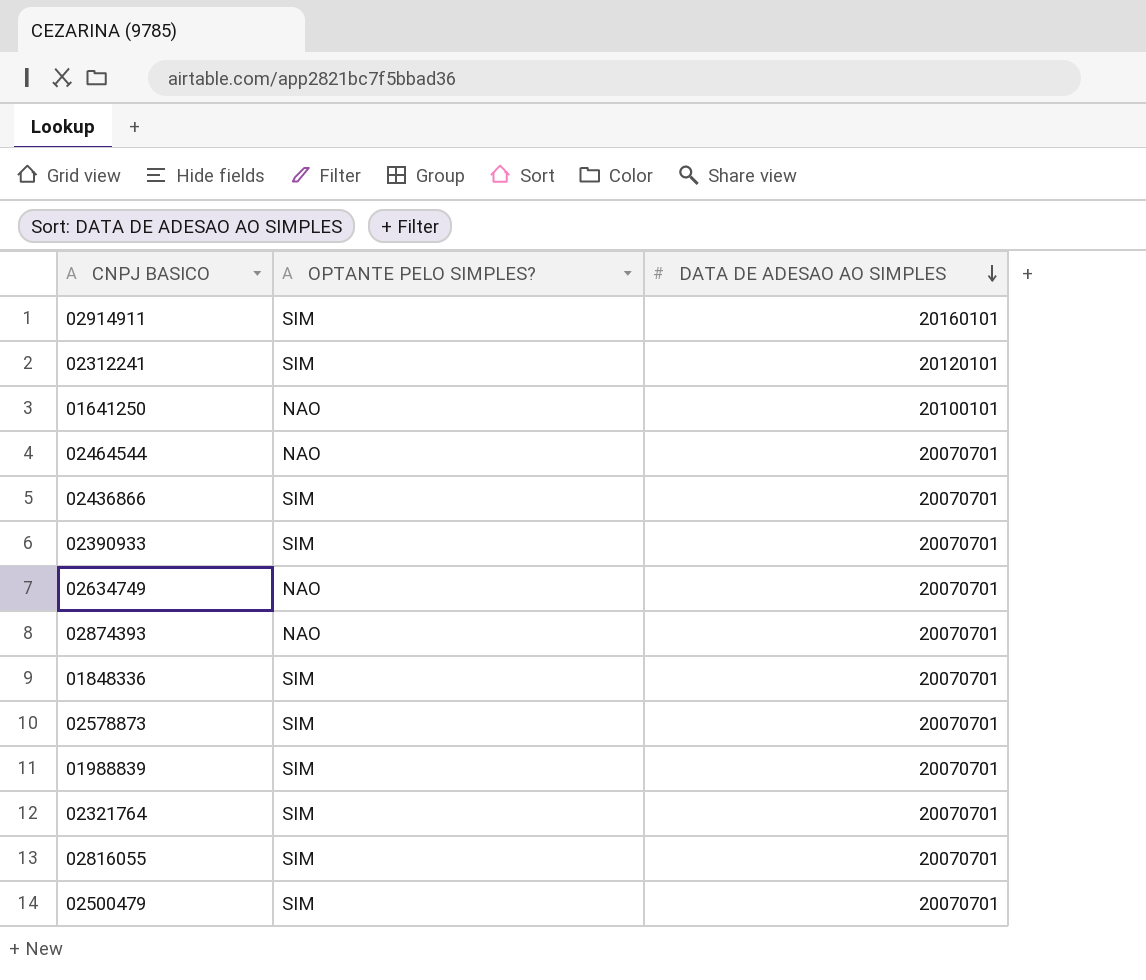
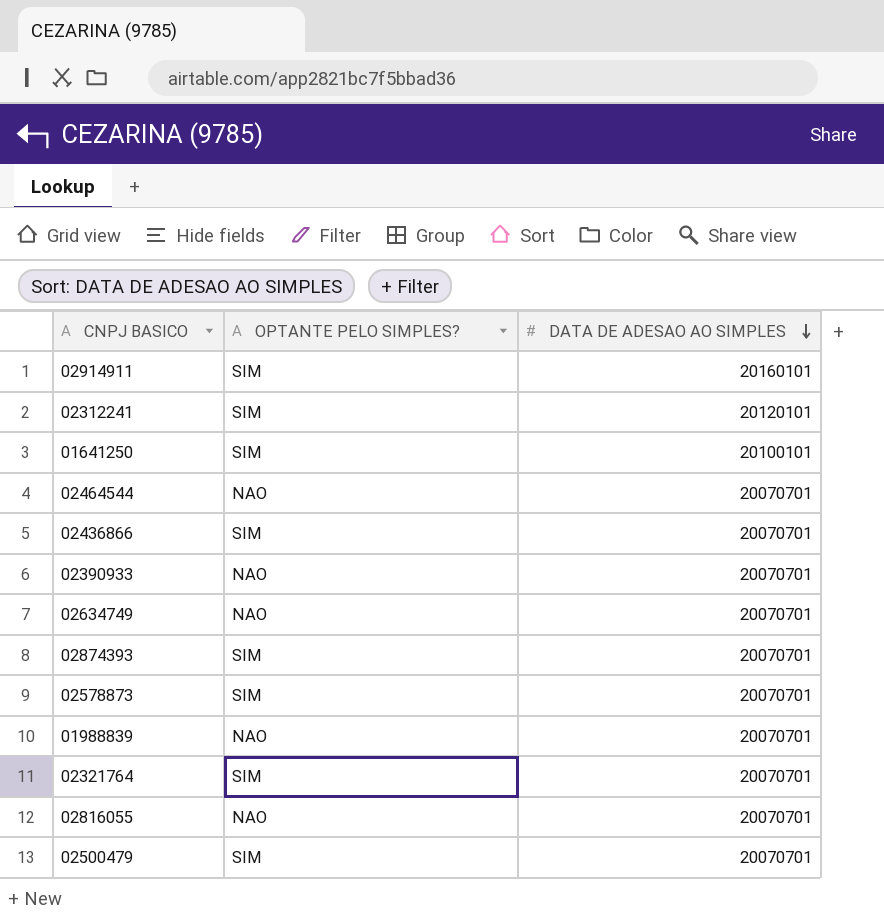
row 01848336: SIM | 20070701 -> none
01641250 | OPTANTE PELO SIMPLES?: NAO -> SIM
02390933 | OPTANTE PELO SIMPLES?: SIM -> NAO
02874393 | OPTANTE PELO SIMPLES?: NAO -> SIM
01988839 | OPTANTE PELO SIMPLES?: SIM -> NAO
02816055 | OPTANTE PELO SIMPLES?: SIM -> NAO

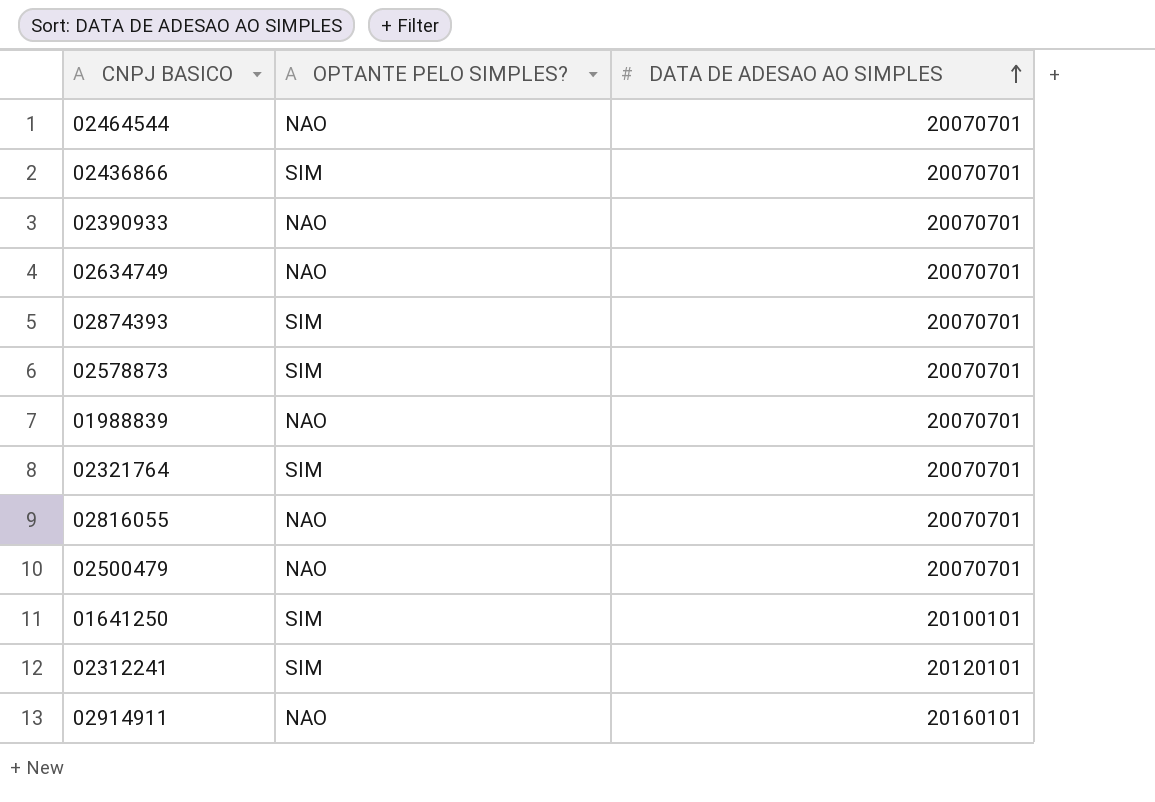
row order: DATA DE ADESAO AO SIMPLES descending -> DATA DE ADESAO AO SIMPLES ascending
02500479 | OPTANTE PELO SIMPLES?: SIM -> NAO
02914911 | OPTANTE PELO SIMPLES?: SIM -> NAO

